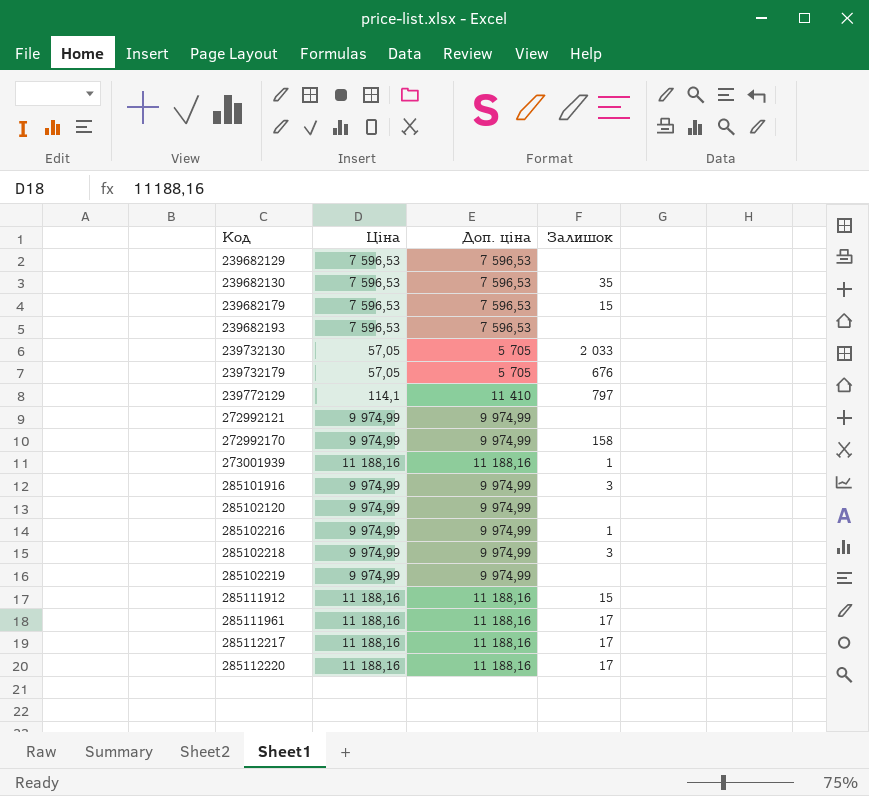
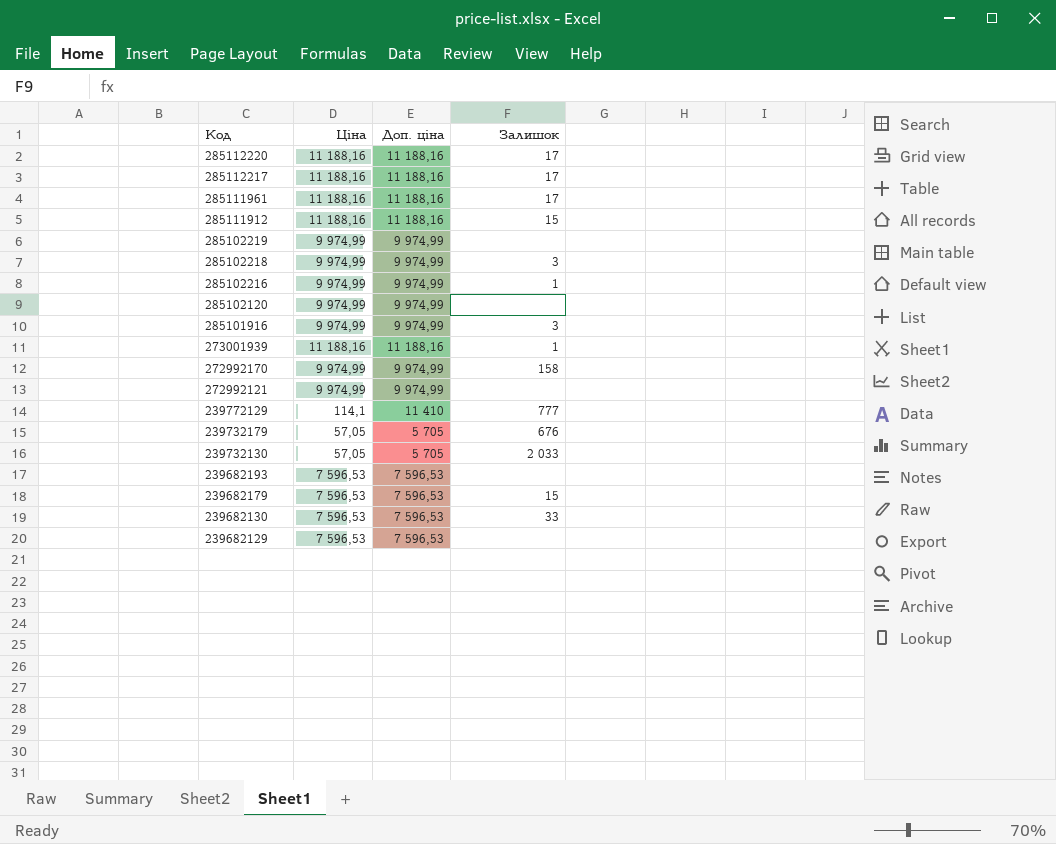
row order: Код ascending -> Код descending
239772129 | Залишок: 797 -> 777
239682130 | Залишок: 35 -> 33

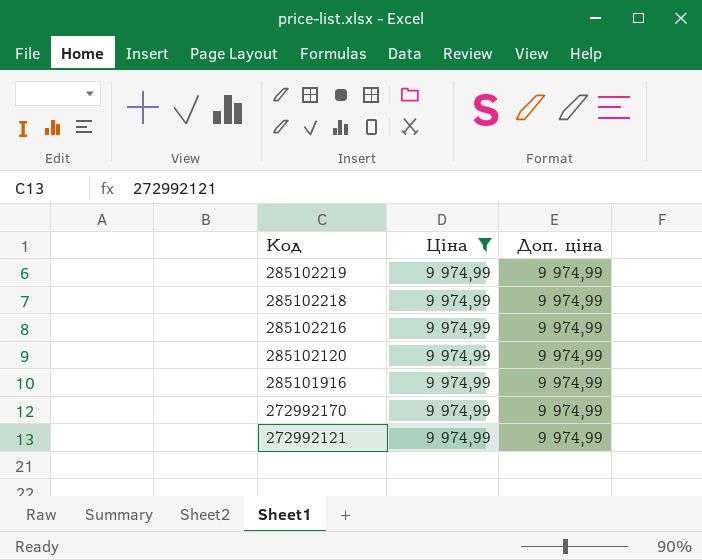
filter: none -> Ціна = 9 974,99
column Залишок | position: 4 -> none

